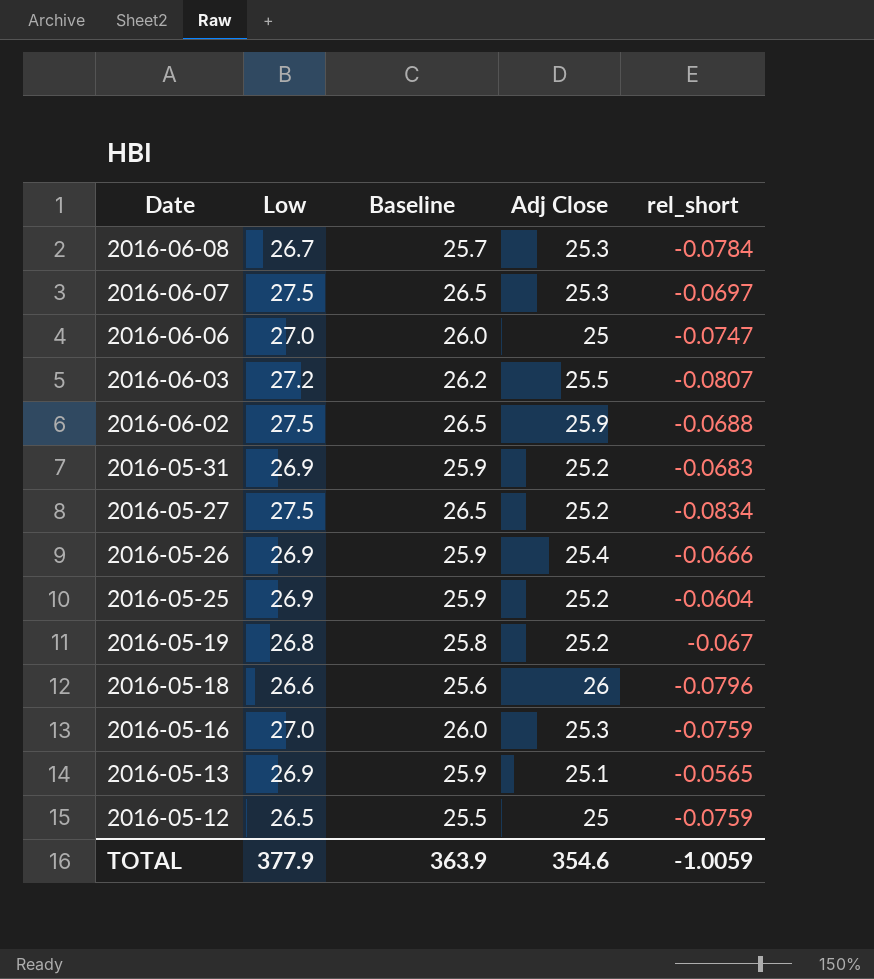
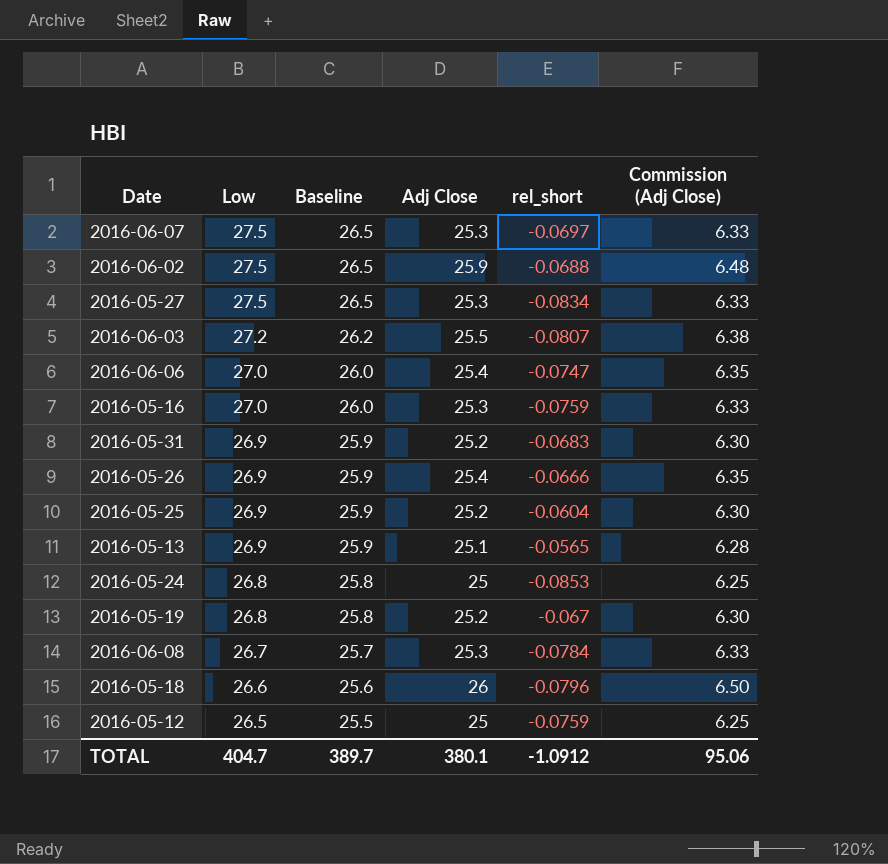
row order: Date descending -> Low descending
column Commission (Adj Close) | formula: none -> [Adj Close] * 0.25
2016-05-27 | Adj Close: 25.2 -> 25.3
2016-06-06 | Adj Close: 25 -> 25.4
row 2016-05-24: none -> 26.8 | 25.8 | 25 | -0.0853 | 6.25
TOTAL | Low: 377.9 -> 404.7
TOTAL | Baseline: 363.9 -> 389.7
TOTAL | Adj Close: 354.6 -> 380.1
TOTAL | rel_short: -1.0059 -> -1.0912

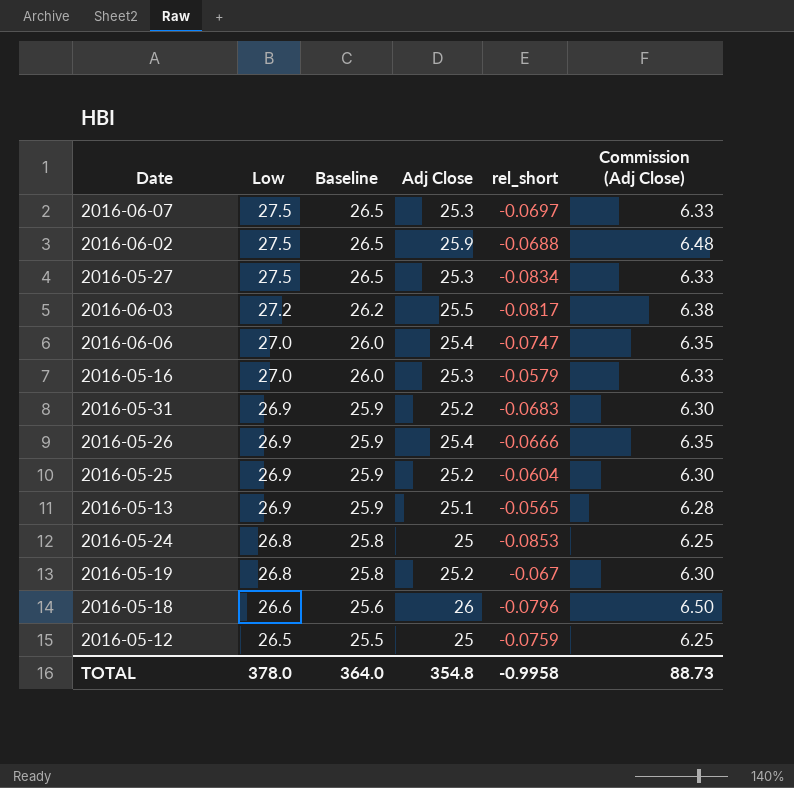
row 2016-06-08: 26.7 | 25.7 | 25.3 | -0.0784 | 6.33 -> none
2016-06-03 | rel_short: -0.0807 -> -0.0817
2016-05-16 | rel_short: -0.0759 -> -0.0579
TOTAL | Low: 404.7 -> 378.0
TOTAL | Baseline: 389.7 -> 364.0
TOTAL | Adj Close: 380.1 -> 354.8
TOTAL | rel_short: -1.0912 -> -0.9958
TOTAL | Commission (Adj Close): 95.06 -> 88.73

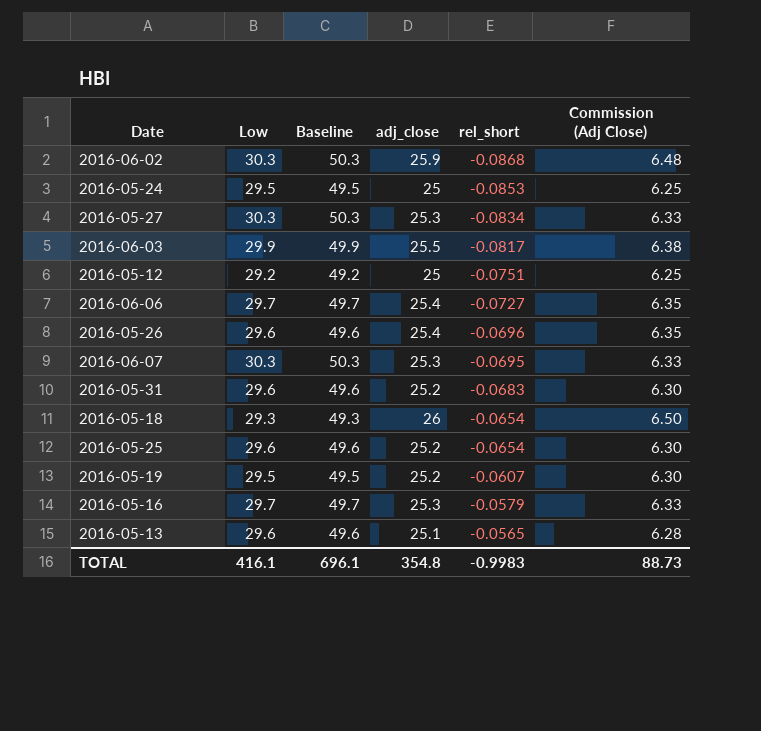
row order: Low descending -> rel_short ascending
column Baseline | formula: [Low] - 1 -> [Low] + 20
column name: Adj Close -> adj_close
2016-06-02 | Low: 27.5 -> 30.3
2016-06-02 | rel_short: -0.0688 -> -0.0868
2016-05-24 | Low: 26.8 -> 29.5
2016-05-27 | Low: 27.5 -> 30.3
2016-06-03 | Low: 27.2 -> 29.9
2016-05-12 | Low: 26.5 -> 29.2
2016-05-12 | rel_short: -0.0759 -> -0.0751
2016-06-06 | Low: 27.0 -> 29.7
2016-06-06 | rel_short: -0.0747 -> -0.0727
2016-05-26 | Low: 26.9 -> 29.6
2016-05-26 | rel_short: -0.0666 -> -0.0696
2016-06-07 | Low: 27.5 -> 30.3
2016-06-07 | rel_short: -0.0697 -> -0.0695
2016-05-31 | Low: 26.9 -> 29.6
2016-05-18 | Low: 26.6 -> 29.3
2016-05-18 | rel_short: -0.0796 -> -0.0654
2016-05-25 | Low: 26.9 -> 29.6
2016-05-25 | rel_short: -0.0604 -> -0.0654
2016-05-19 | Low: 26.8 -> 29.5
2016-05-19 | rel_short: -0.067 -> -0.0607
2016-05-16 | Low: 27.0 -> 29.7
2016-05-13 | Low: 26.9 -> 29.6
TOTAL | Low: 378.0 -> 416.1
TOTAL | Baseline: 364.0 -> 696.1
TOTAL | rel_short: -0.9958 -> -0.9983

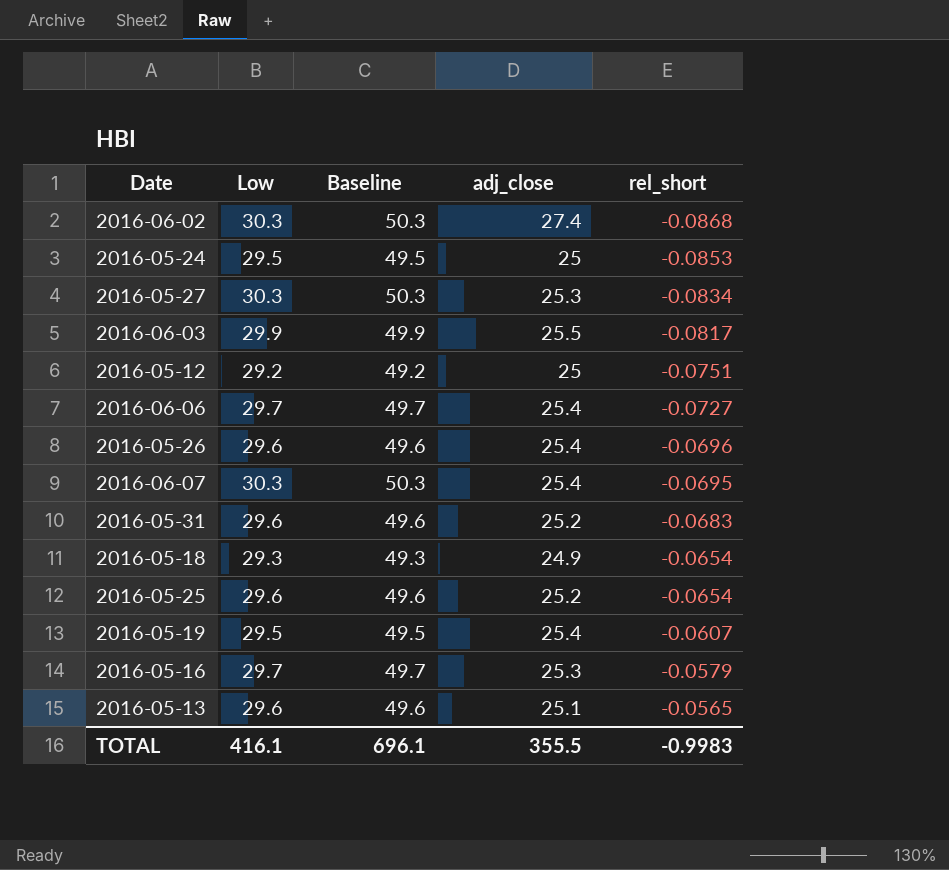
column Commission (Adj Close) | formula: [adj_close] * 0.25 -> none
2016-06-02 | adj_close: 25.9 -> 27.4
2016-06-07 | adj_close: 25.3 -> 25.4
2016-05-18 | adj_close: 26 -> 24.9
2016-05-19 | adj_close: 25.2 -> 25.4
TOTAL | adj_close: 354.8 -> 355.5

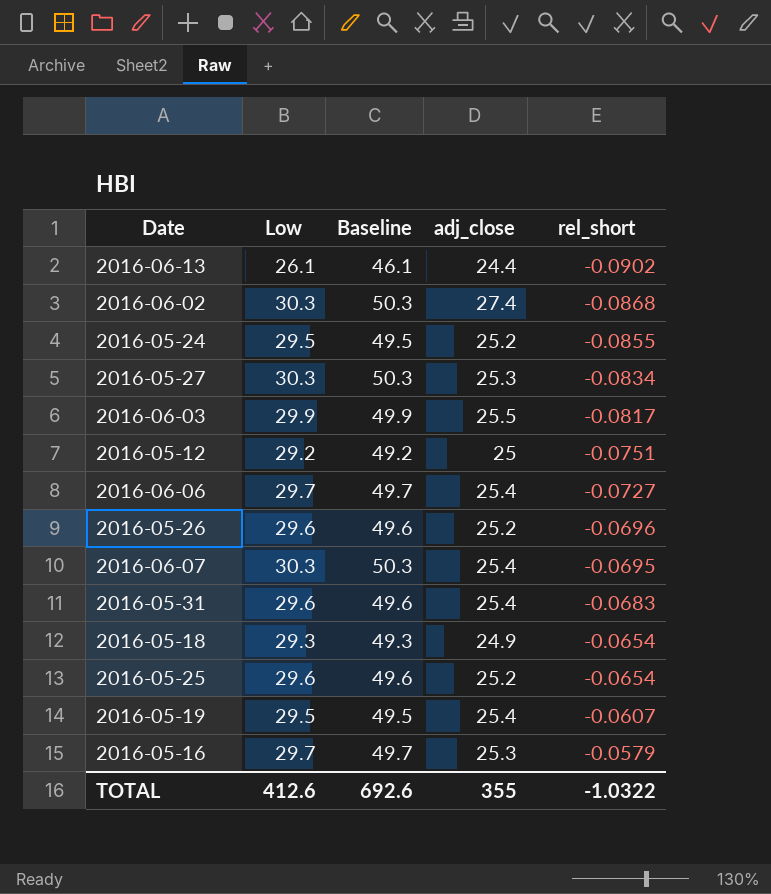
row 2016-05-13: 29.6 | 49.6 | 25.1 | -0.0565 -> none
row 2016-06-13: none -> 26.1 | 46.1 | 24.4 | -0.0902
2016-05-24 | adj_close: 25 -> 25.2
2016-05-24 | rel_short: -0.0853 -> -0.0855
2016-05-26 | adj_close: 25.4 -> 25.2
2016-05-31 | adj_close: 25.2 -> 25.4
TOTAL | Low: 416.1 -> 412.6
TOTAL | Baseline: 696.1 -> 692.6
TOTAL | adj_close: 355.5 -> 355
TOTAL | rel_short: -0.9983 -> -1.0322

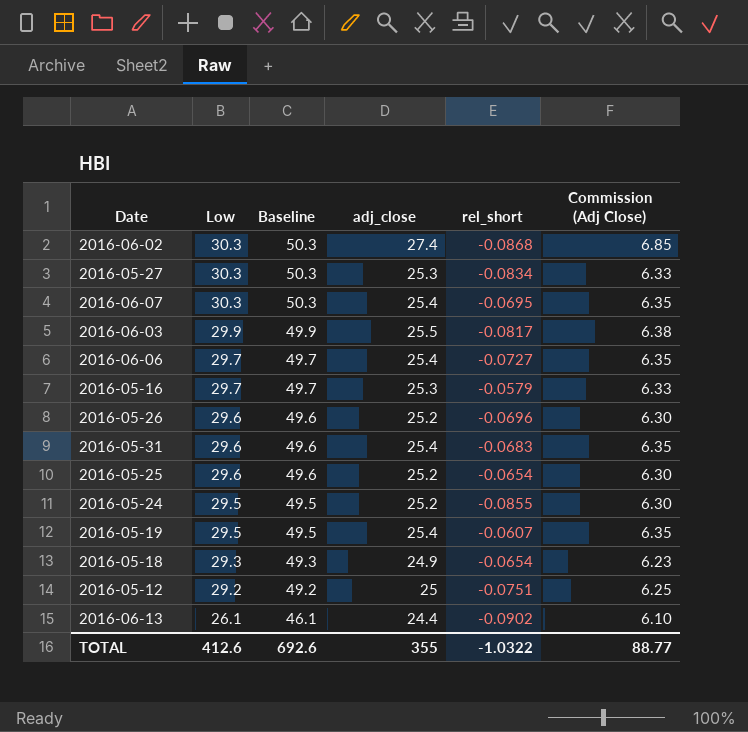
row order: rel_short ascending -> Low descending
column Commission (Adj Close) | formula: none -> [adj_close] * 0.25

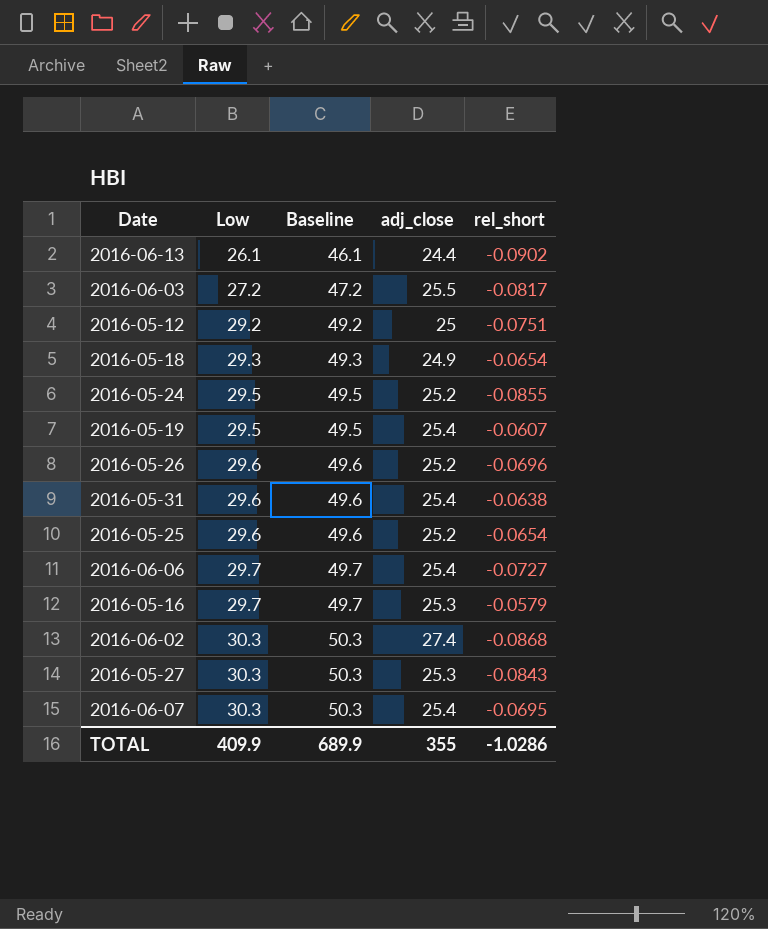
row order: Low descending -> Low ascending
column Commission (Adj Close) | formula: [adj_close] * 0.25 -> none
2016-06-03 | Low: 29.9 -> 27.2
2016-06-03 | Baseline: 49.9 -> 47.2
2016-05-31 | rel_short: -0.0683 -> -0.0638
2016-05-27 | rel_short: -0.0834 -> -0.0843
TOTAL | Low: 412.6 -> 409.9
TOTAL | Baseline: 692.6 -> 689.9
TOTAL | rel_short: -1.0322 -> -1.0286

